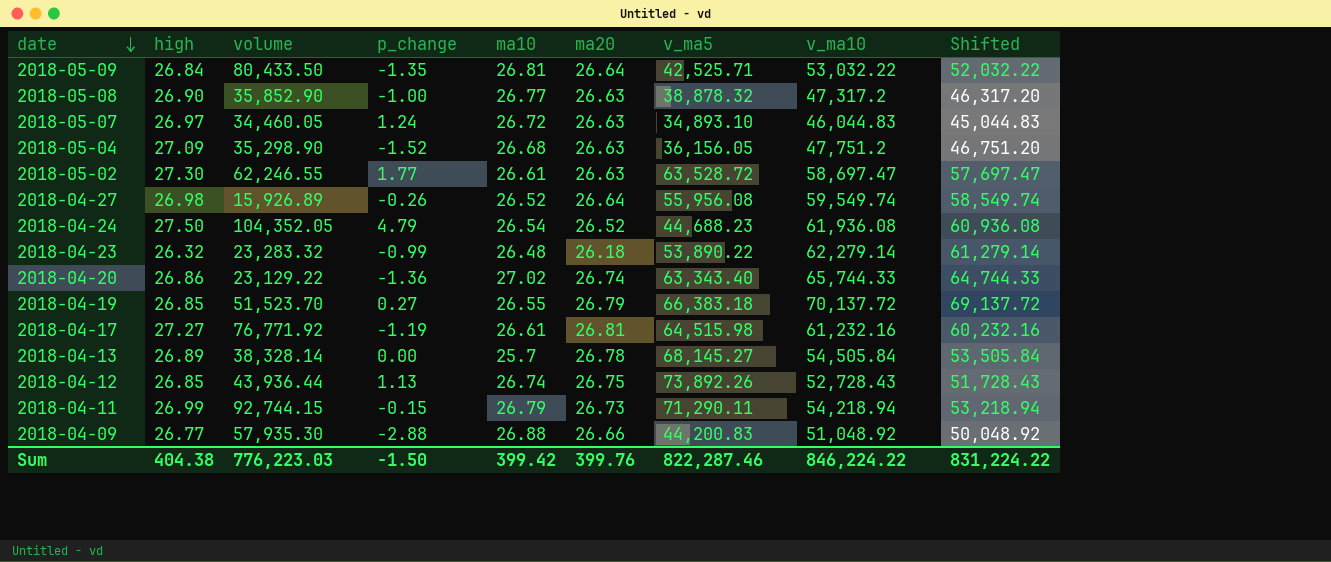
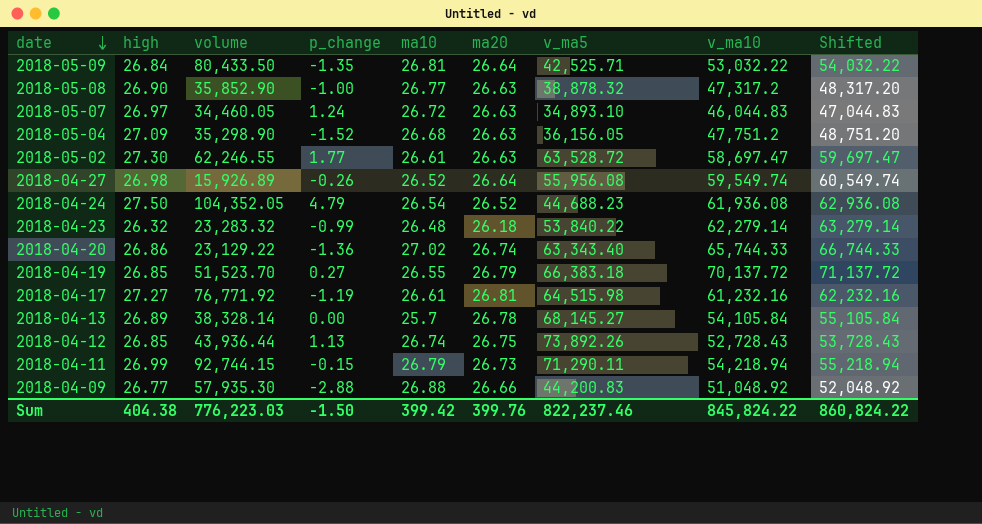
column Shifted | formula: [v_ma10] - 1000 -> [v_ma10] + 1000
2018-04-23 | v_ma5: 53,890.22 -> 53,840.22
2018-04-13 | v_ma10: 54,505.84 -> 54,105.84
Sum | v_ma5: 822,287.46 -> 822,237.46
Sum | v_ma10: 846,224.22 -> 845,824.22
Sum | Shifted: 831,224.22 -> 860,824.22

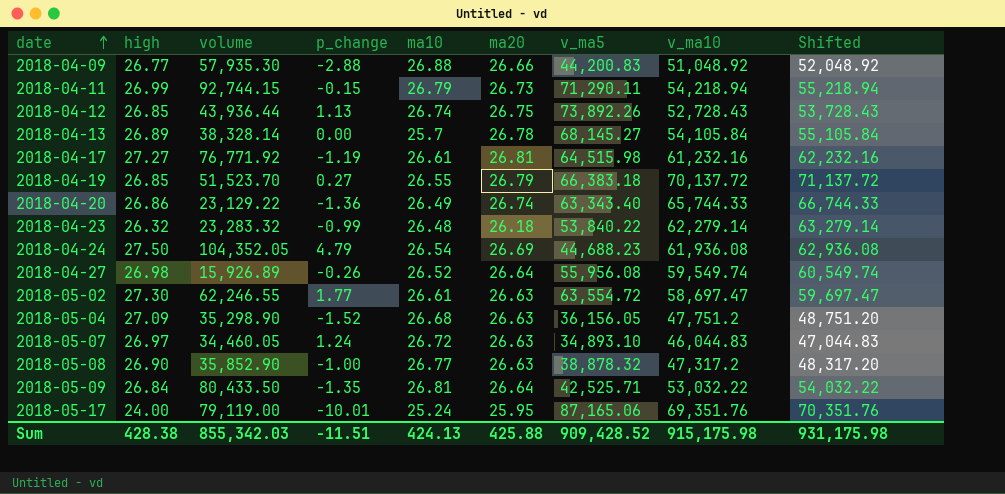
row order: date descending -> date ascending
2018-04-20 | ma10: 27.02 -> 26.49
2018-04-24 | ma20: 26.52 -> 26.69
2018-05-02 | v_ma5: 63,528.72 -> 63,554.72
row 2018-05-17: none -> 24.00 | 79,119.00 | -10.01 | 25.24 | 25.95 | 87,165.06 | 69,351.76 | 70,351.76
Sum | high: 404.38 -> 428.38
Sum | volume: 776,223.03 -> 855,342.03
Sum | p_change: -1.50 -> -11.51
Sum | ma10: 399.42 -> 424.13
Sum | ma20: 399.76 -> 425.88
Sum | v_ma5: 822,237.46 -> 909,428.52
Sum | v_ma10: 845,824.22 -> 915,175.98
Sum | Shifted: 860,824.22 -> 931,175.98

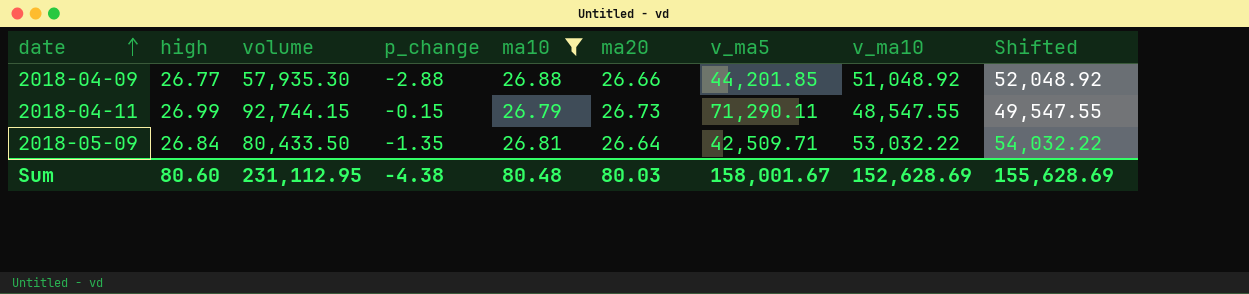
filter: none -> ma10 >= 26.79
2018-04-09 | v_ma5: 44,200.83 -> 44,201.85
2018-04-11 | v_ma10: 54,218.94 -> 48,547.55
2018-04-11 | Shifted: 55,218.94 -> 49,547.55
2018-05-09 | v_ma5: 42,525.71 -> 42,509.71
Sum | high: 428.38 -> 80.60
Sum | volume: 855,342.03 -> 231,112.95
Sum | p_change: -11.51 -> -4.38
Sum | ma10: 424.13 -> 80.48
Sum | ma20: 425.88 -> 80.03
Sum | v_ma5: 909,428.52 -> 158,001.67
Sum | v_ma10: 915,175.98 -> 152,628.69
Sum | Shifted: 931,175.98 -> 155,628.69

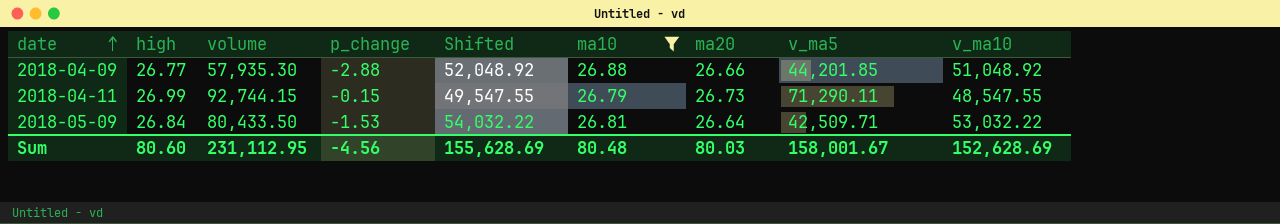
column Shifted | position: 9 -> 5
2018-05-09 | p_change: -1.35 -> -1.53
Sum | p_change: -4.38 -> -4.56

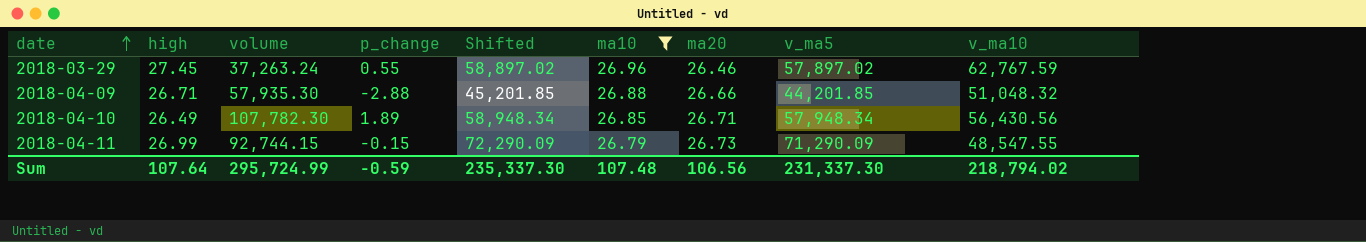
column Shifted | formula: [v_ma10] + 1000 -> [v_ma5] + 1000
row 2018-05-09: 26.84 | 80,433.50 | -1.53 | 54,032.22 | 26.81 | 26.64 | 42,509.71 | 53,032.22 -> none
row 2018-03-29: none -> 27.45 | 37,263.24 | 0.55 | 58,897.02 | 26.96 | 26.46 | 57,897.02 | 62,767.59
2018-04-09 | high: 26.77 -> 26.71
2018-04-09 | v_ma10: 51,048.92 -> 51,048.32
row 2018-04-10: none -> 26.49 | 107,782.30 | 1.89 | 58,948.34 | 26.85 | 26.71 | 57,948.34 | 56,430.56
2018-04-11 | v_ma5: 71,290.11 -> 71,290.09
Sum | high: 80.60 -> 107.64
Sum | volume: 231,112.95 -> 295,724.99
Sum | p_change: -4.56 -> -0.59
Sum | Shifted: 155,628.69 -> 235,337.30
Sum | ma10: 80.48 -> 107.48
Sum | ma20: 80.03 -> 106.56
Sum | v_ma5: 158,001.67 -> 231,337.30
Sum | v_ma10: 152,628.69 -> 218,794.02

